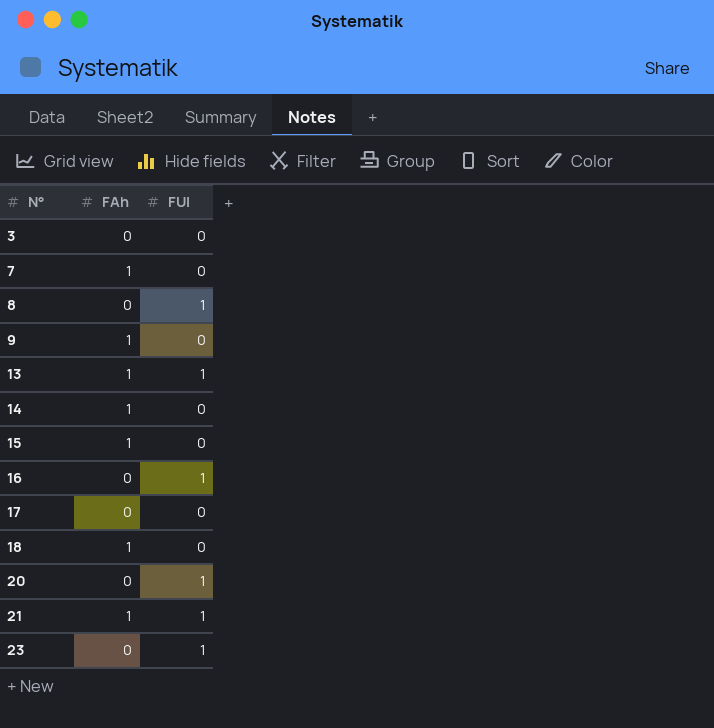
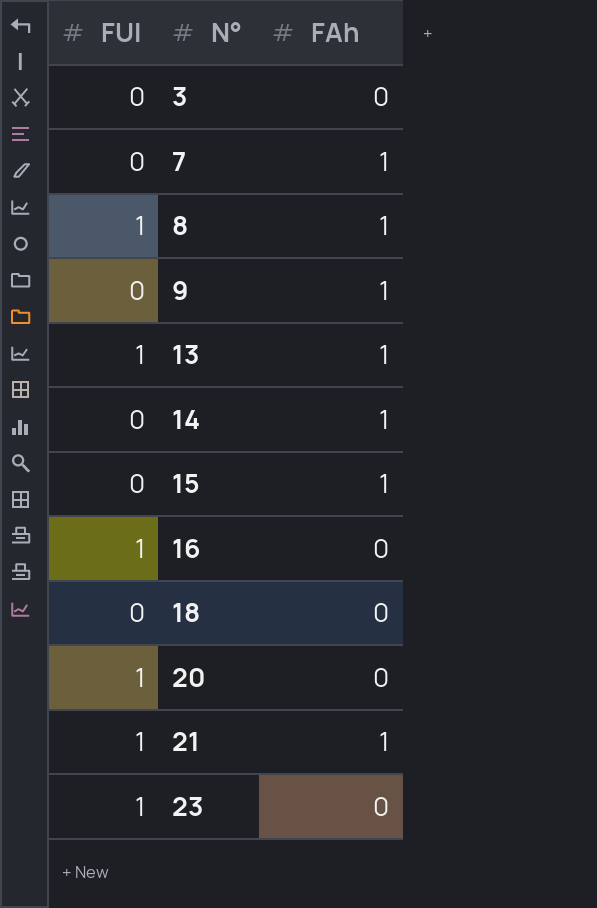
column FUl | position: 3 -> 1
row 17: 0 | 0 -> none
8 | FAh: 0 -> 1
18 | FAh: 1 -> 0

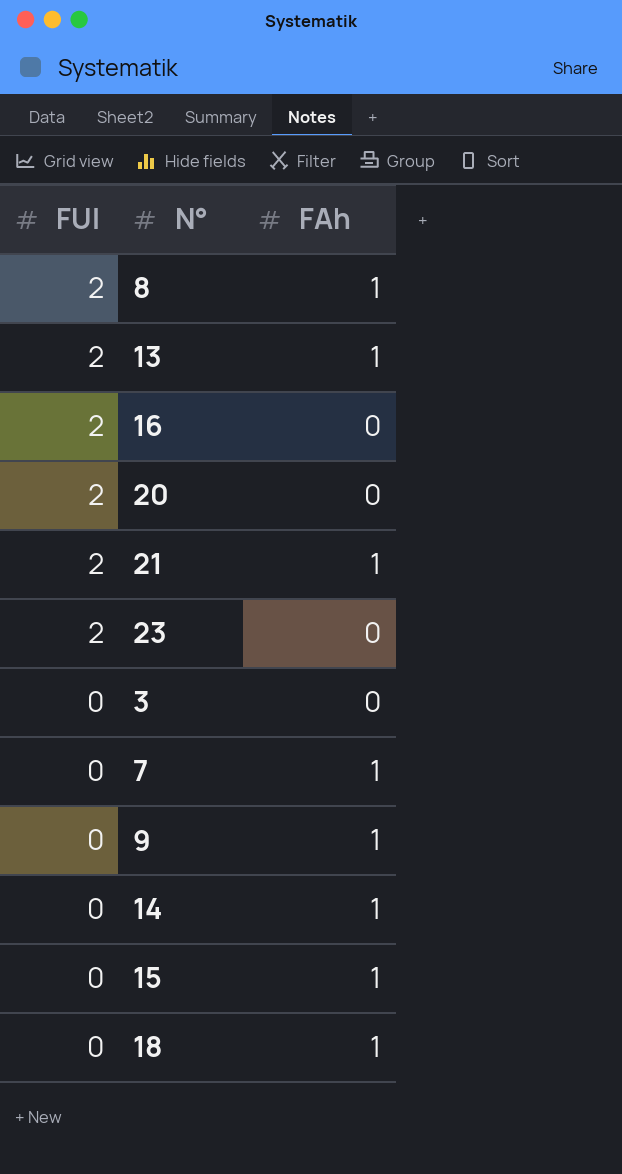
row order: N° ascending -> FUl descending
8 | FUl: 1 -> 2
13 | FUl: 1 -> 2
16 | FUl: 1 -> 2
20 | FUl: 1 -> 2
21 | FUl: 1 -> 2
23 | FUl: 1 -> 2
18 | FAh: 0 -> 1

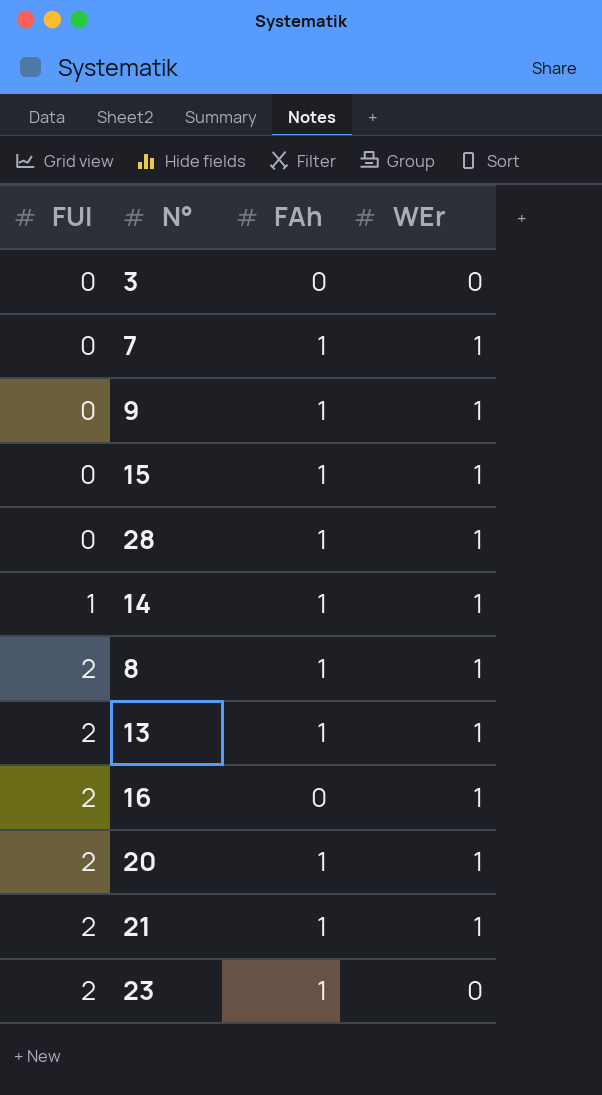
row order: FUl descending -> FUl ascending
column WEr | position: none -> 4
row 18: 0 | 1 -> none
row 28: none -> 0 | 1 | 1
14 | FUl: 0 -> 1
20 | FAh: 0 -> 1
23 | FAh: 0 -> 1

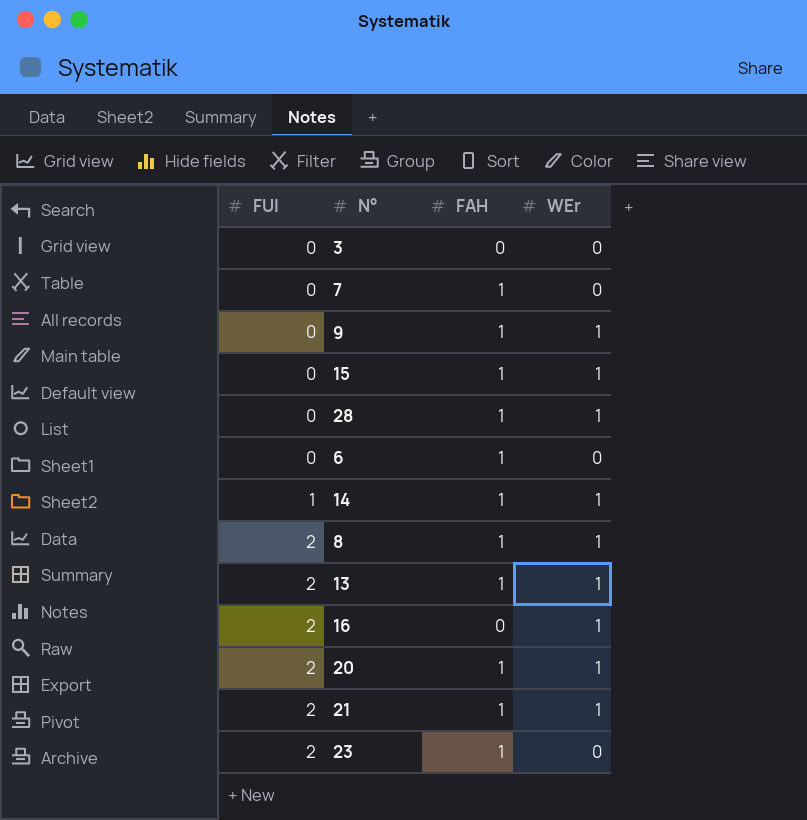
column name: FAh -> FAH
7 | WEr: 1 -> 0
row 6: none -> 0 | 1 | 0

